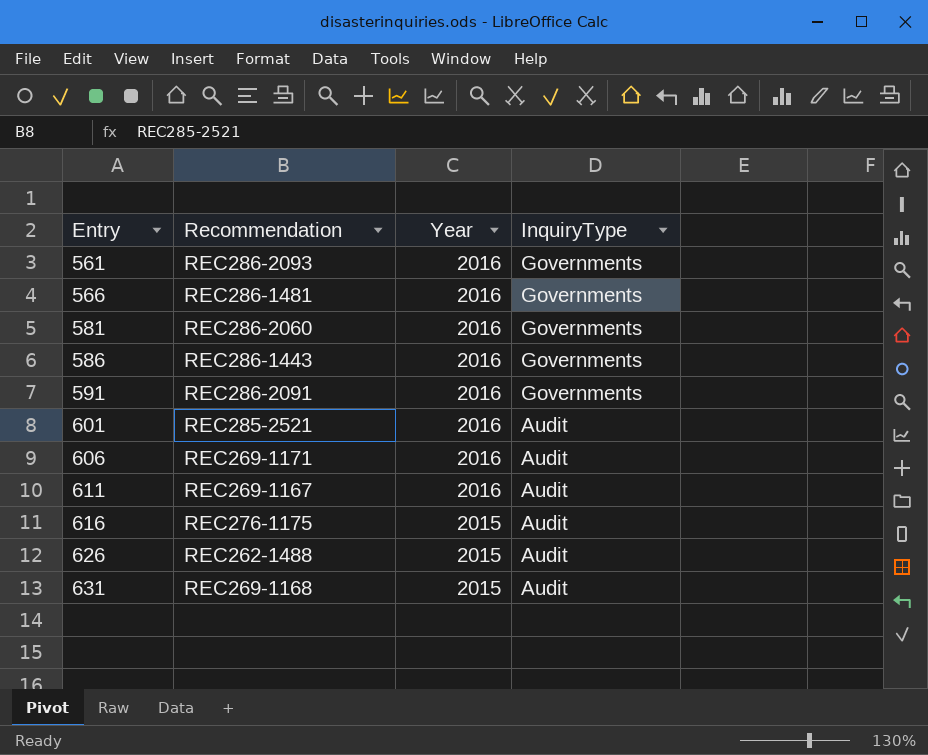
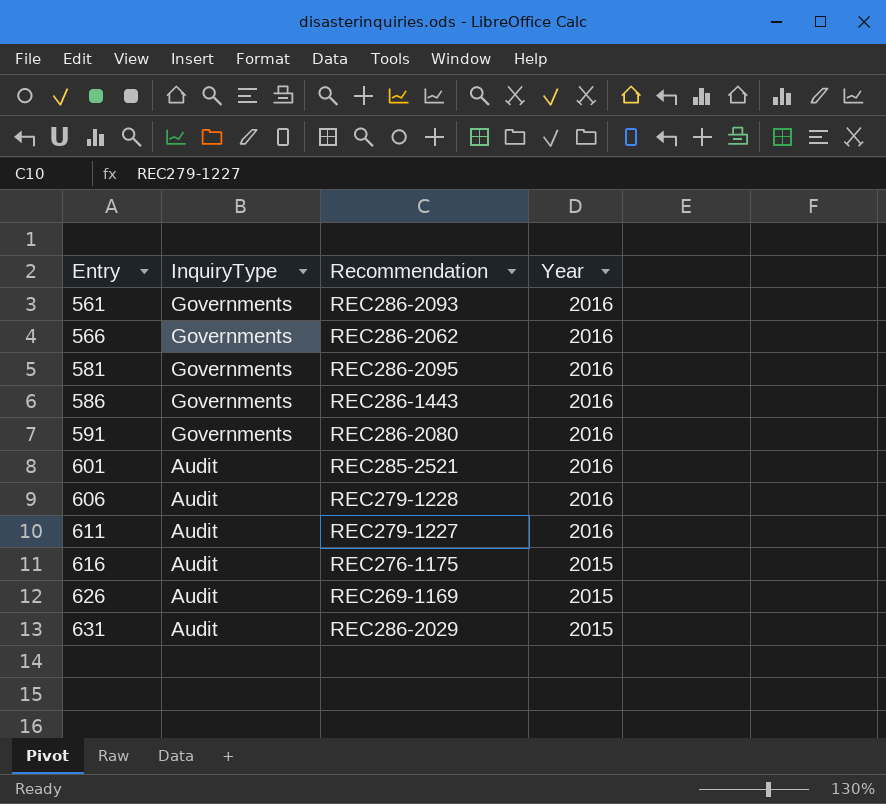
column InquiryType | position: 4 -> 2
566 | Recommendation: REC286-1481 -> REC286-2062
581 | Recommendation: REC286-2060 -> REC286-2095
591 | Recommendation: REC286-2091 -> REC286-2080
606 | Recommendation: REC269-1171 -> REC279-1228
611 | Recommendation: REC269-1167 -> REC279-1227
626 | Recommendation: REC262-1488 -> REC269-1169
631 | Recommendation: REC269-1168 -> REC286-2029

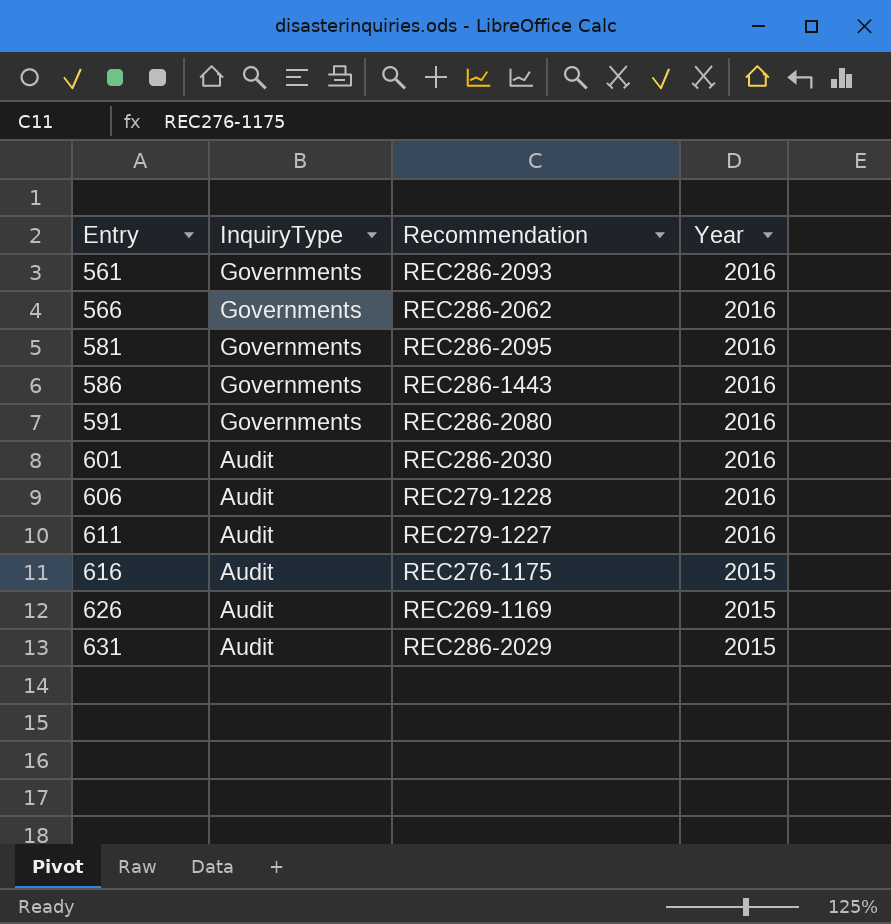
601 | Recommendation: REC285-2521 -> REC286-2030

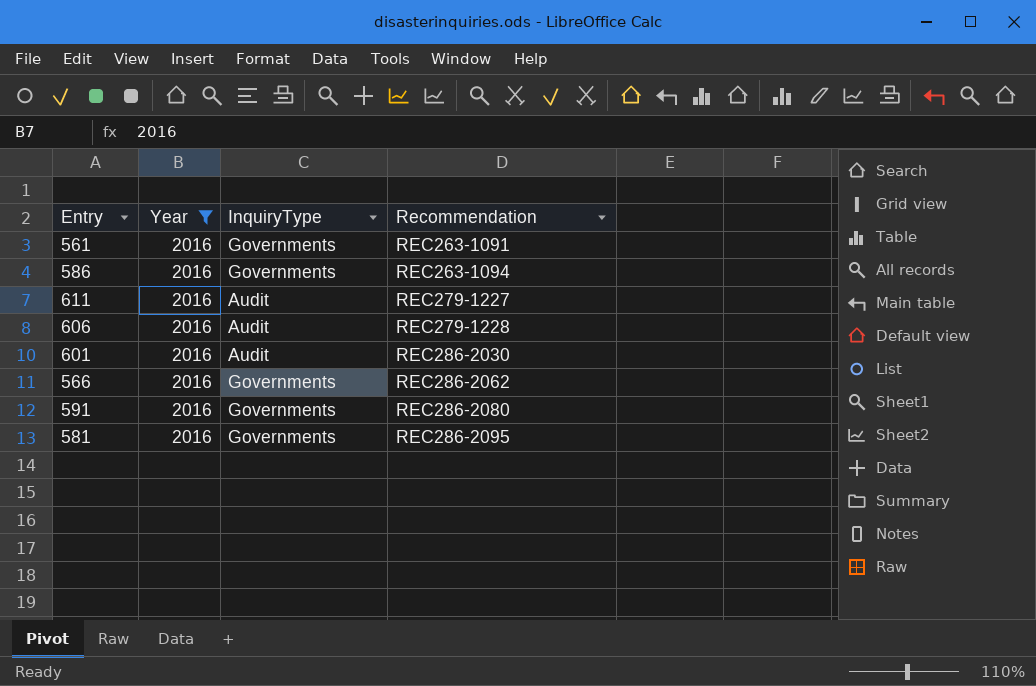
filter: none -> Year = 2016
row order: Entry ascending -> Recommendation ascending
column Year | position: 4 -> 2
561 | Recommendation: REC286-2093 -> REC263-1091
586 | Recommendation: REC286-1443 -> REC263-1094

